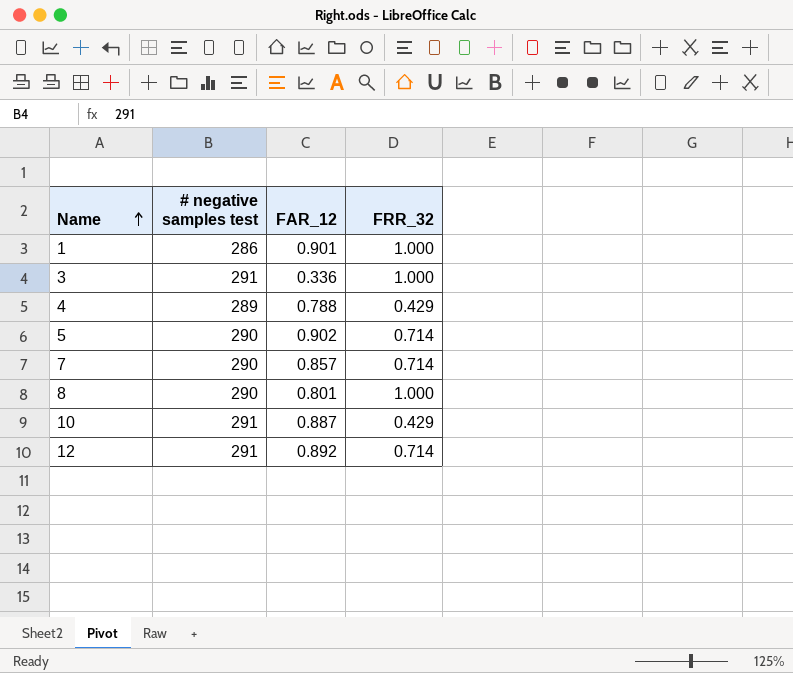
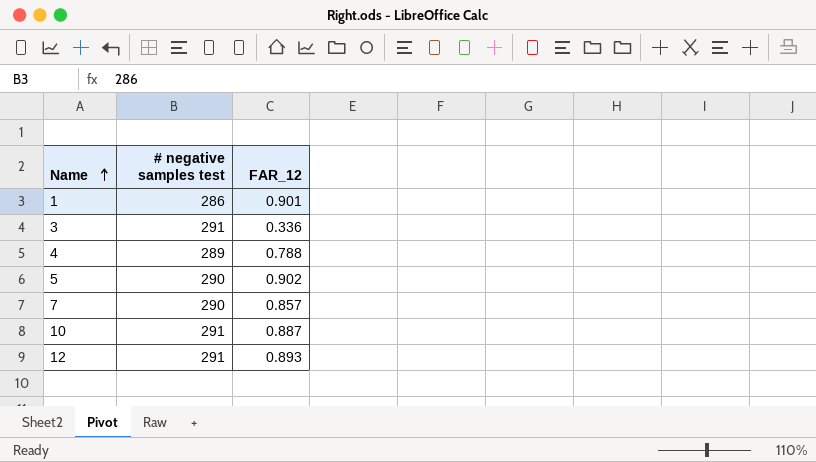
column FRR_32 | position: 4 -> none
row 8: 290 | 0.801 | 1.000 -> none
12 | FAR_12: 0.892 -> 0.893

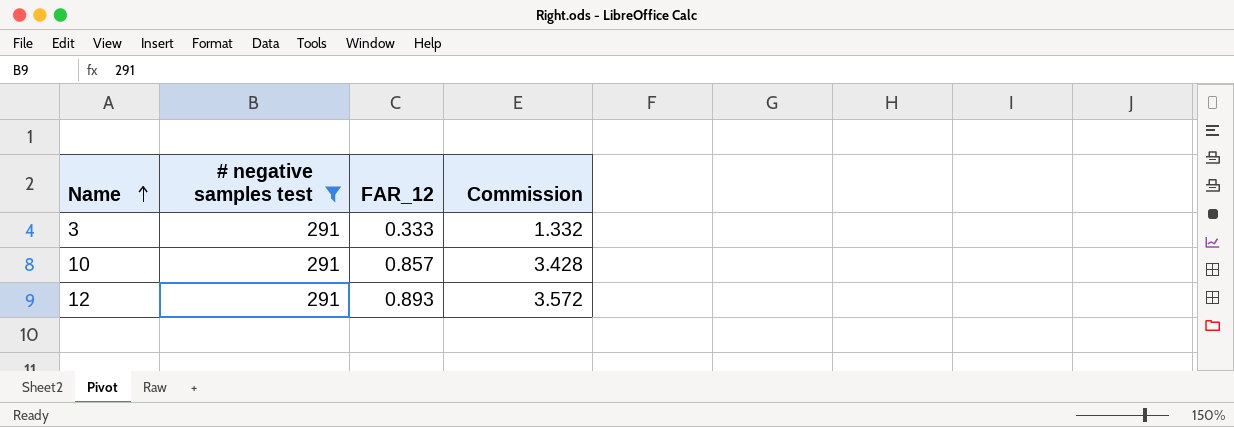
filter: none -> # negative samples test = 291
column Commission | formula: none -> [FAR_12] * 4
3 | FAR_12: 0.336 -> 0.333
10 | FAR_12: 0.887 -> 0.857

